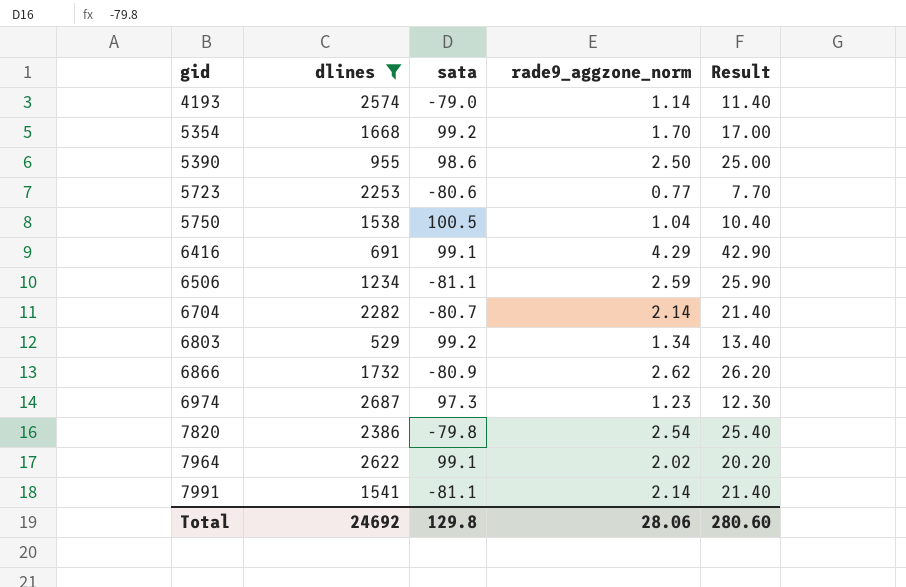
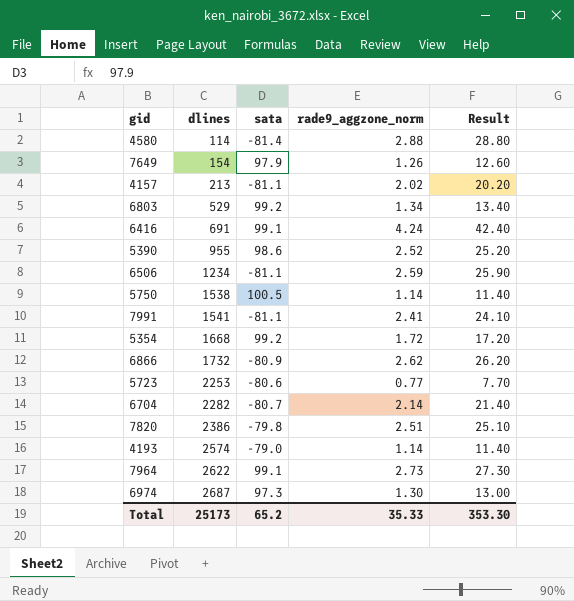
filter: dlines >= 529 -> none
row order: gid ascending -> dlines ascending
6416 | rade9_aggzone_norm: 4.29 -> 4.24
6416 | Result: 42.90 -> 42.40
5390 | rade9_aggzone_norm: 2.50 -> 2.52
5390 | Result: 25.00 -> 25.20
5750 | rade9_aggzone_norm: 1.04 -> 1.14
5750 | Result: 10.40 -> 11.40
7991 | rade9_aggzone_norm: 2.14 -> 2.41
7991 | Result: 21.40 -> 24.10
5354 | rade9_aggzone_norm: 1.70 -> 1.72
5354 | Result: 17.00 -> 17.20
7820 | rade9_aggzone_norm: 2.54 -> 2.51
7820 | Result: 25.40 -> 25.10
7964 | rade9_aggzone_norm: 2.02 -> 2.73
7964 | Result: 20.20 -> 27.30
6974 | rade9_aggzone_norm: 1.23 -> 1.30
6974 | Result: 12.30 -> 13.00
Total | dlines: 24692 -> 25173
Total | sata: 129.8 -> 65.2
Total | rade9_aggzone_norm: 28.06 -> 35.33
Total | Result: 280.60 -> 353.30

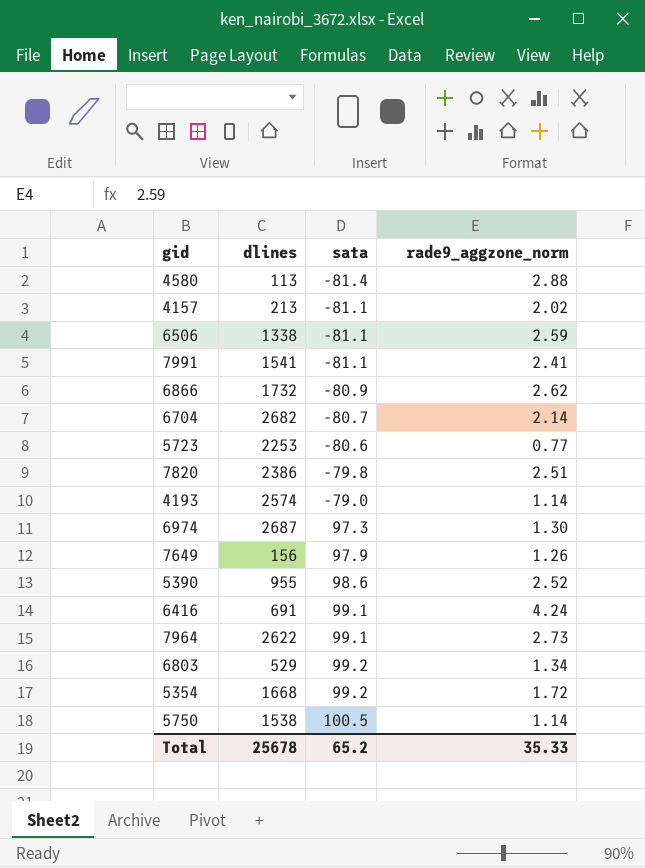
row order: dlines ascending -> sata ascending
column Result | formula: [rade9_aggzone_norm] * 10 -> none
4580 | dlines: 114 -> 113
6506 | dlines: 1234 -> 1338
6704 | dlines: 2282 -> 2682
7649 | dlines: 154 -> 156
Total | dlines: 25173 -> 25678

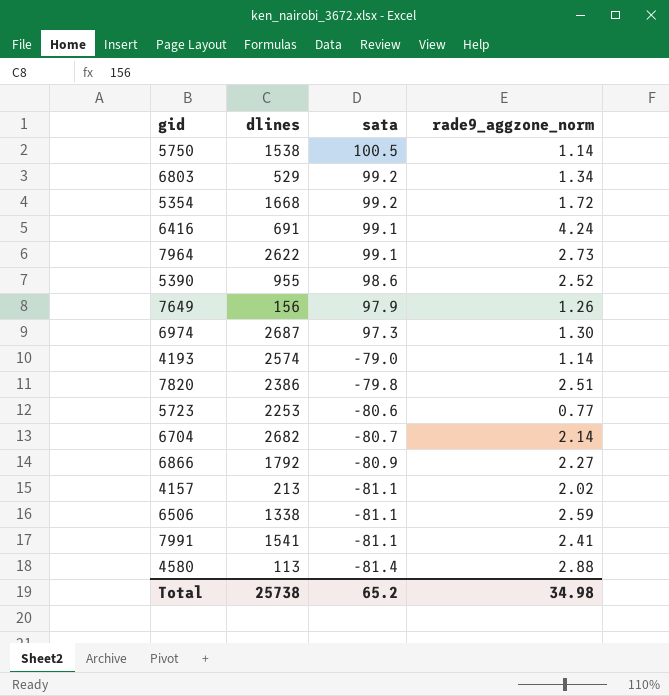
row order: sata ascending -> sata descending
6866 | dlines: 1732 -> 1792
6866 | rade9_aggzone_norm: 2.62 -> 2.27
Total | dlines: 25678 -> 25738
Total | rade9_aggzone_norm: 35.33 -> 34.98

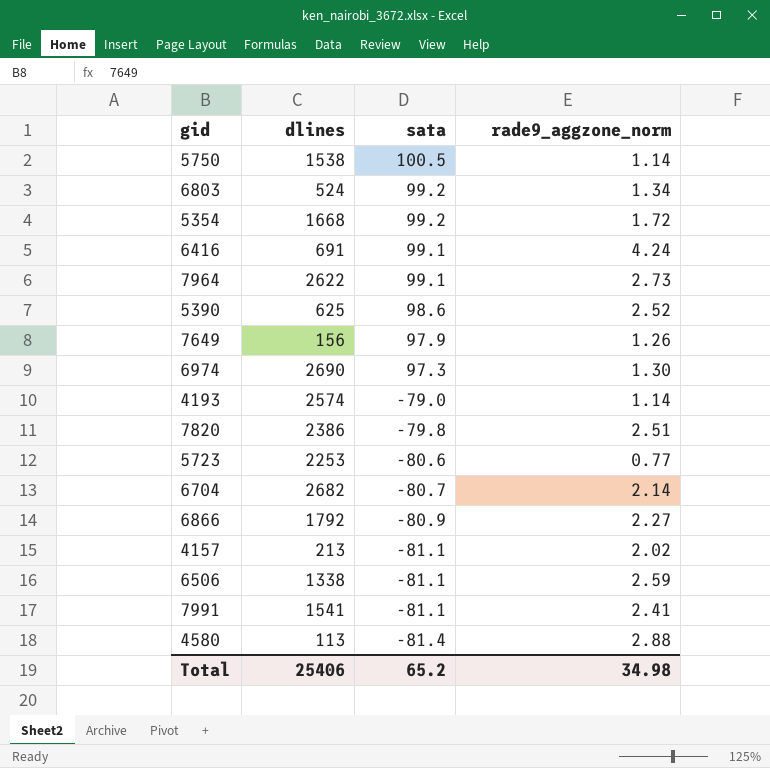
6803 | dlines: 529 -> 524
5390 | dlines: 955 -> 625
6974 | dlines: 2687 -> 2690
Total | dlines: 25738 -> 25406

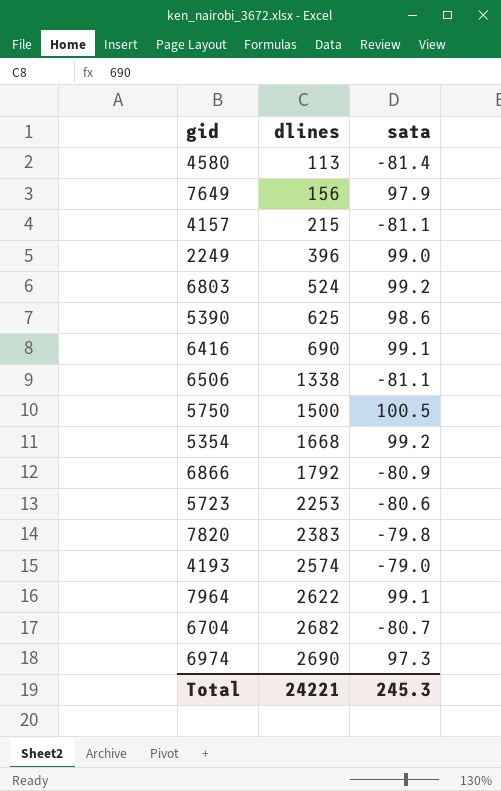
row order: sata descending -> dlines ascending
column rade9_aggzone_norm | position: 4 -> none
row 7991: 1541 | -81.1 | 2.41 -> none
4157 | dlines: 213 -> 215
row 2249: none -> 396 | 99.0
6416 | dlines: 691 -> 690
5750 | dlines: 1538 -> 1500
7820 | dlines: 2386 -> 2383
Total | dlines: 25406 -> 24221
Total | sata: 65.2 -> 245.3

